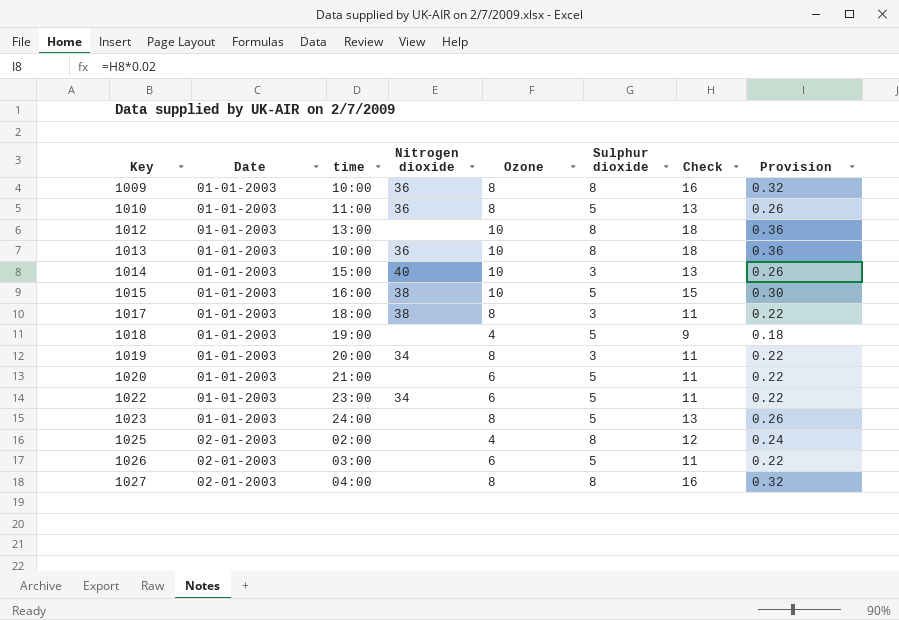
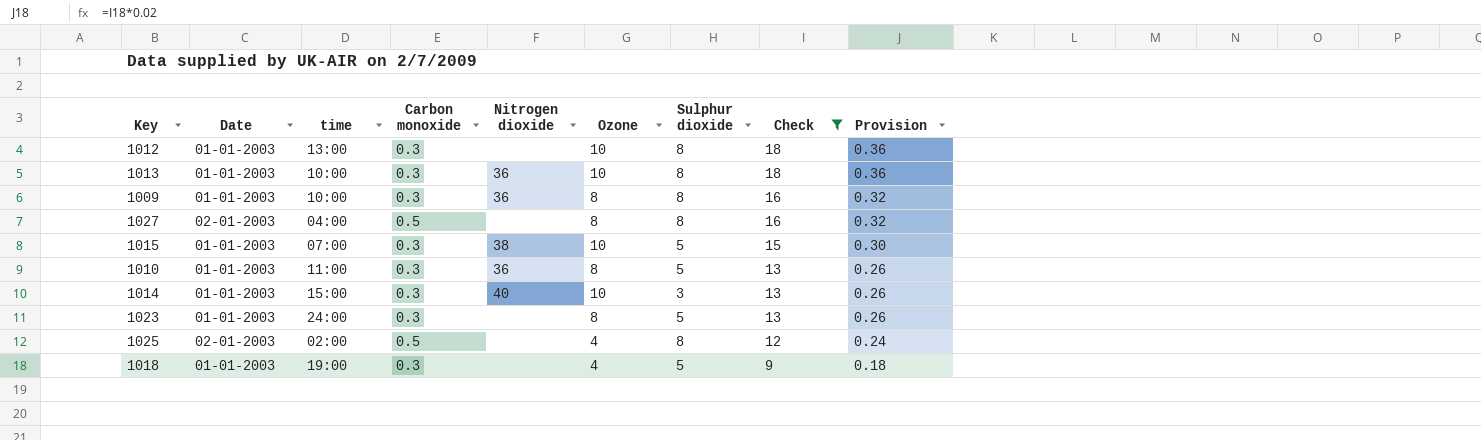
filter: none -> Check != 11
row order: Key ascending -> Check descending
column Carbon monoxide | position: none -> 4
1015 | time: 16:00 -> 07:00

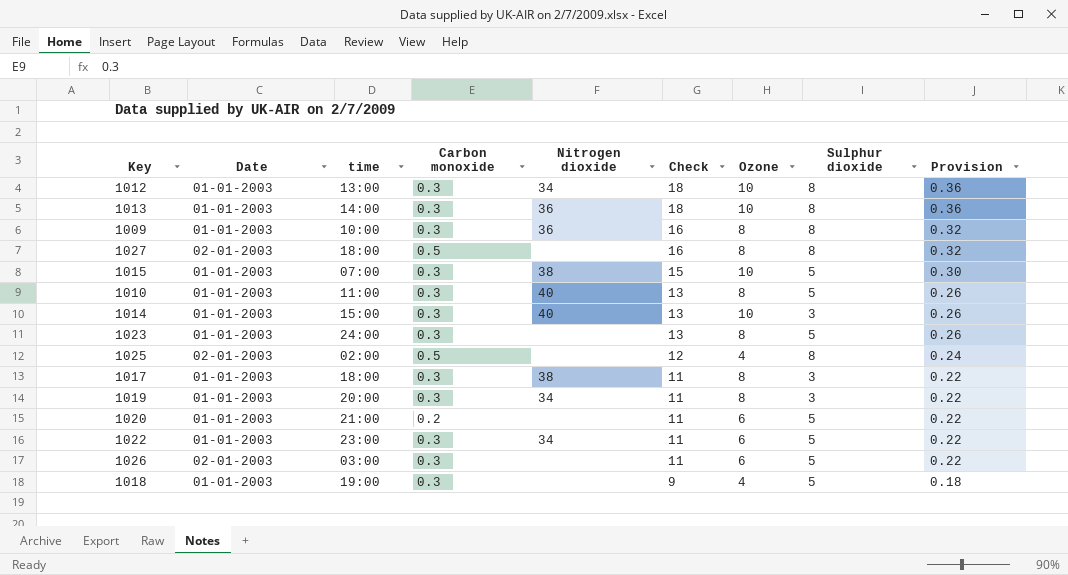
filter: Check != 11 -> none
column Check | position: 8 -> 6
1012 | Nitrogen dioxide: none -> 34
1013 | time: 10:00 -> 14:00
1027 | time: 04:00 -> 18:00
1010 | Nitrogen dioxide: 36 -> 40

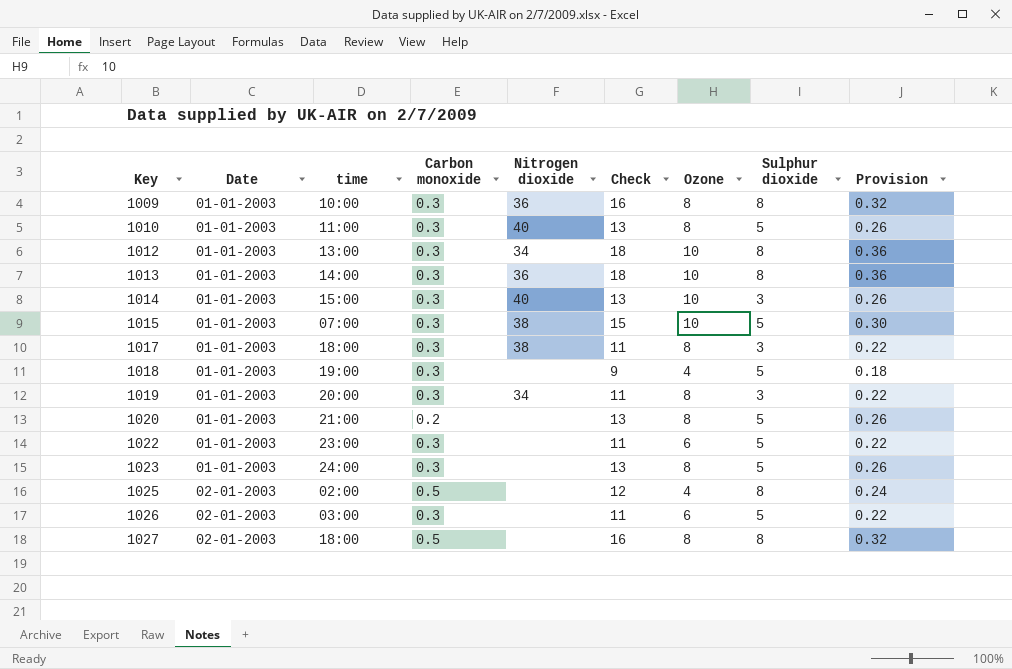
row order: Check descending -> Key ascending
1020 | Check: 11 -> 13
1020 | Ozone: 6 -> 8
1020 | Provision: 0.22 -> 0.26
1022 | Nitrogen dioxide: 34 -> none

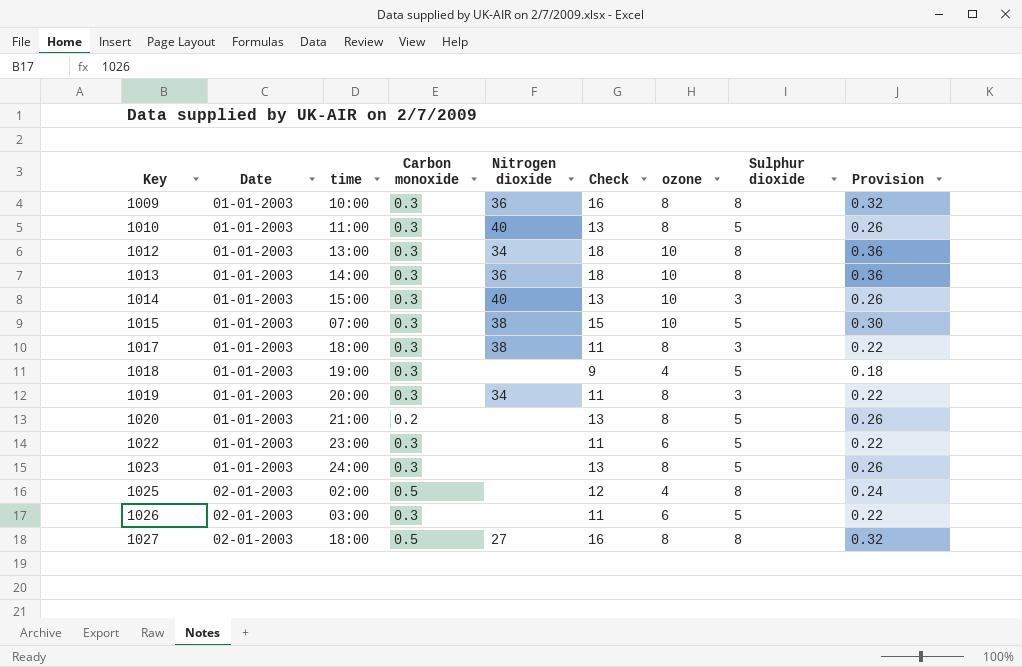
column name: Ozone -> ozone
1027 | Nitrogen dioxide: none -> 27

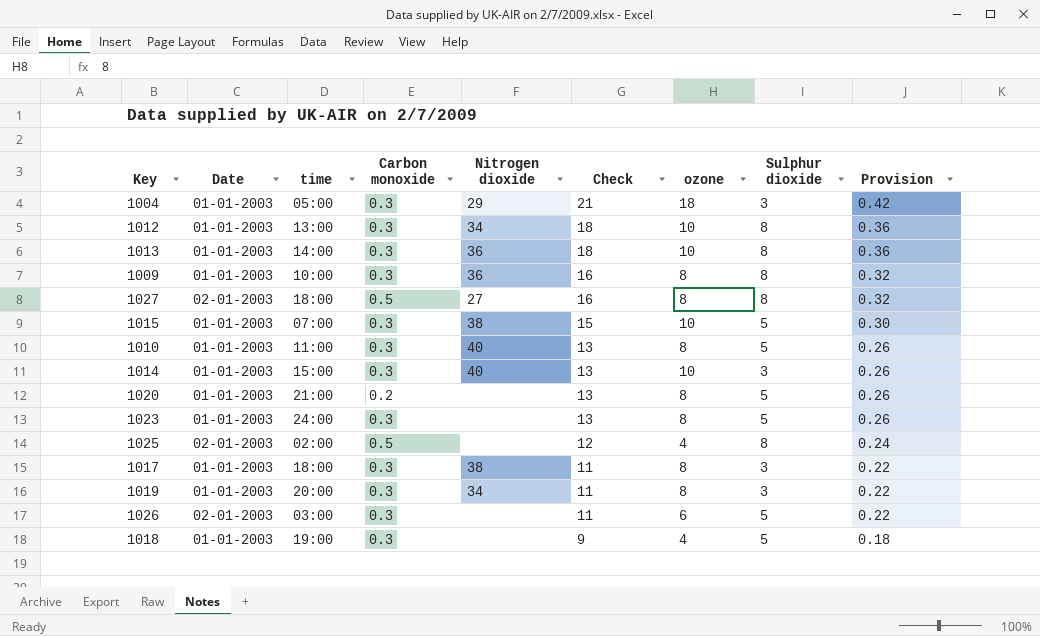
row order: Key ascending -> Check descending
row 1022: 01-01-2003 | 23:00 | 0.3 | none | 11 | 6 | 5 | 0.22 -> none
row 1004: none -> 01-01-2003 | 05:00 | 0.3 | 29 | 21 | 18 | 3 | 0.42

